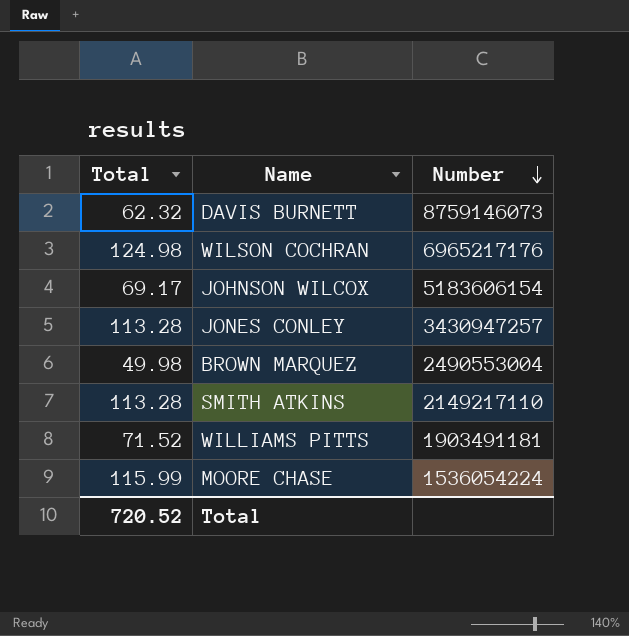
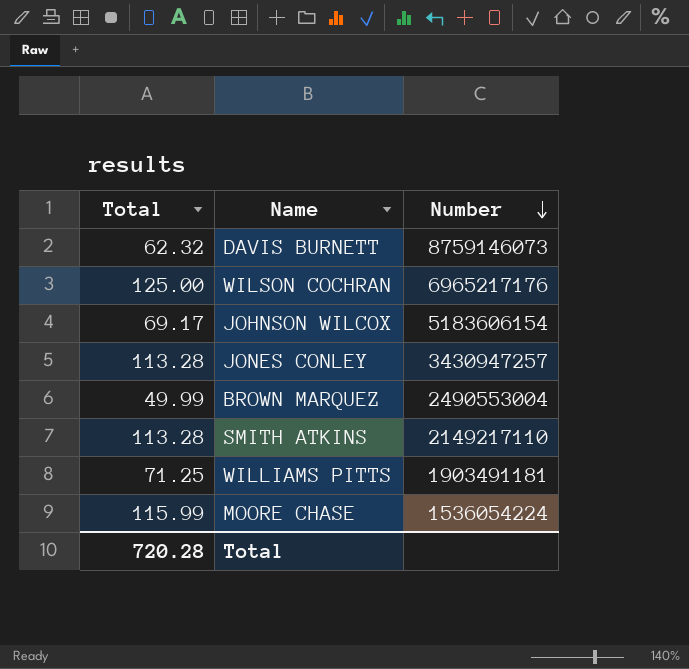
WILSON COCHRAN | Total: 124.98 -> 125.00
BROWN MARQUEZ | Total: 49.98 -> 49.99
WILLIAMS PITTS | Total: 71.52 -> 71.25
Total | Total: 720.52 -> 720.28

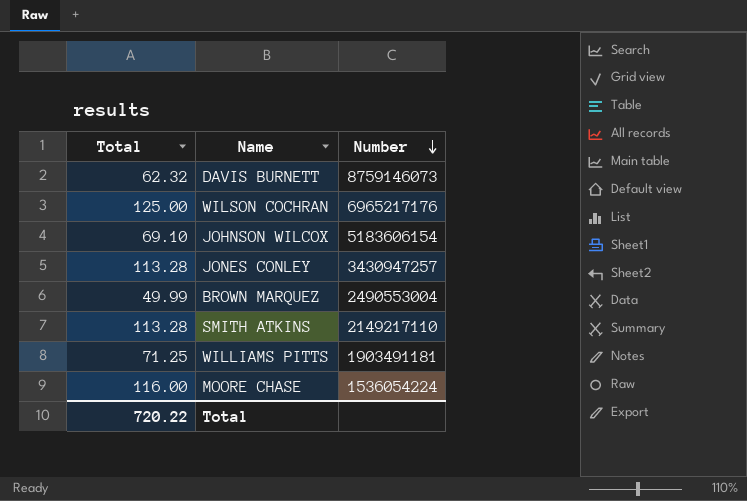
JOHNSON WILCOX | Total: 69.17 -> 69.10
MOORE CHASE | Total: 115.99 -> 116.00
Total | Total: 720.28 -> 720.22

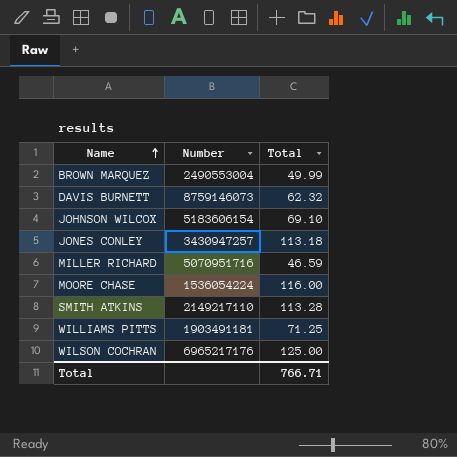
row order: Number descending -> Name ascending
column Total | position: 1 -> 3
JONES CONLEY | Total: 113.28 -> 113.18
row MILLER RICHARD: none -> 5070951716 | 46.59
Total | Total: 720.22 -> 766.71

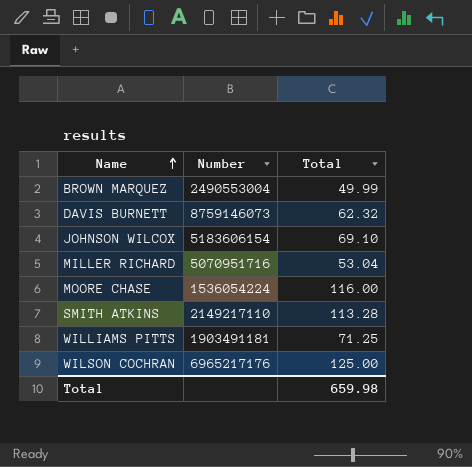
row JONES CONLEY: 3430947257 | 113.18 -> none
MILLER RICHARD | Total: 46.59 -> 53.04
Total | Total: 766.71 -> 659.98

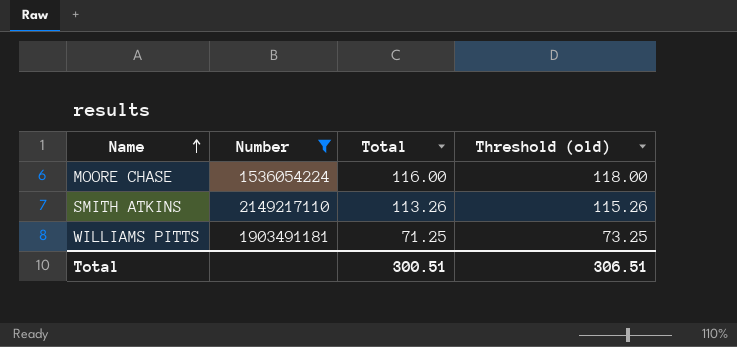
filter: none -> Number <= 2149217110
column Threshold (old) | formula: none -> [Total] + 2
SMITH ATKINS | Total: 113.28 -> 113.26
Total | Total: 659.98 -> 300.51

